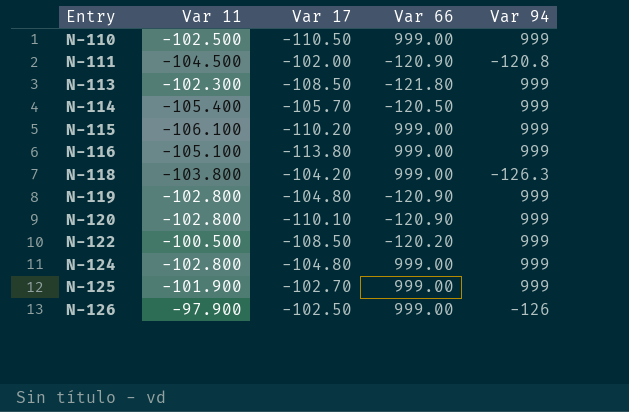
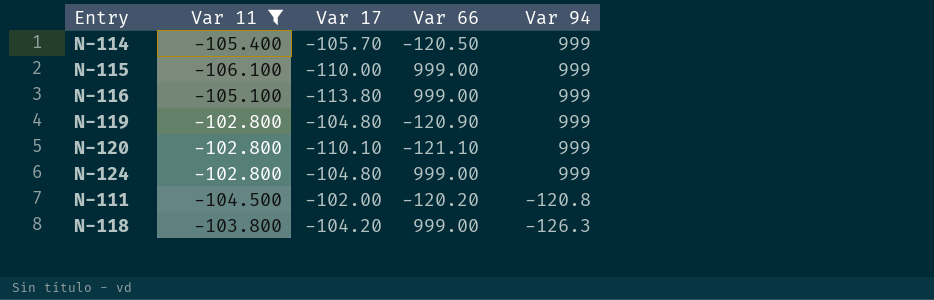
filter: none -> Var 11 <= -102.800
row order: Entry ascending -> Var 94 descending
N-115 | Var 17: -110.20 -> -110.00
N-120 | Var 66: -120.90 -> -121.10
N-111 | Var 66: -120.90 -> -120.20

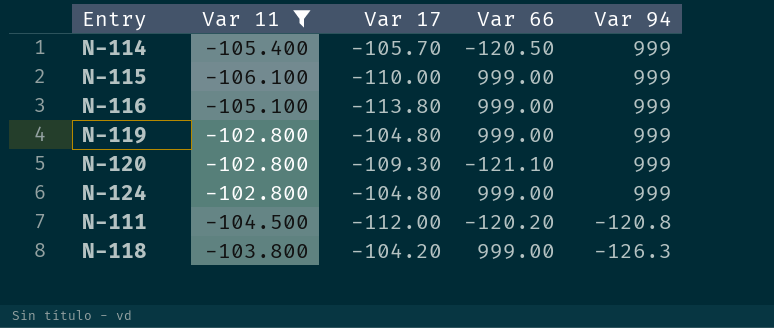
N-119 | Var 66: -120.90 -> 999.00
N-120 | Var 17: -110.10 -> -109.30
N-111 | Var 17: -102.00 -> -112.00

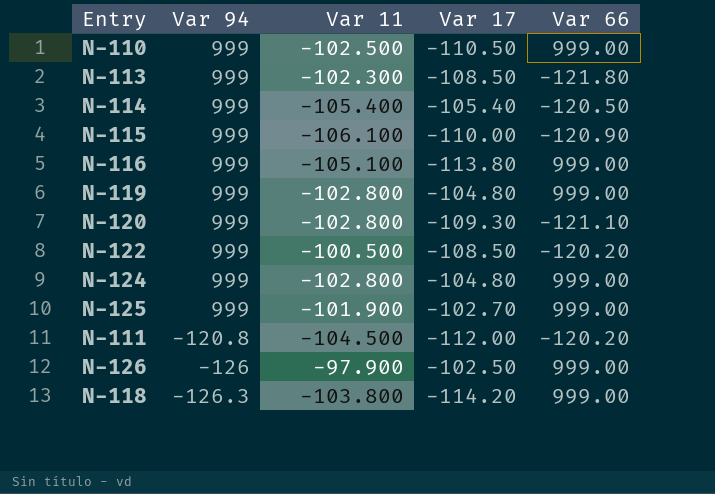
filter: Var 11 <= -102.800 -> none
column Var 94 | position: 5 -> 2
N-114 | Var 17: -105.70 -> -105.40
N-115 | Var 66: 999.00 -> -120.90
N-118 | Var 17: -104.20 -> -114.20

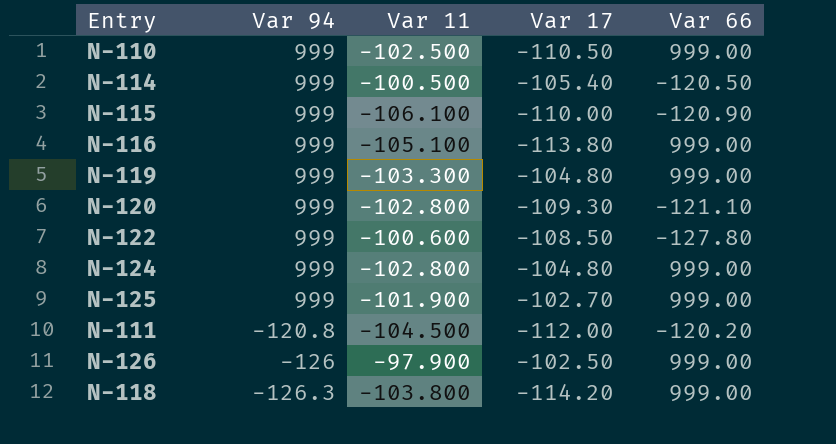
row N-113: 999 | -102.300 | -108.50 | -121.80 -> none
N-114 | Var 11: -105.400 -> -100.500
N-119 | Var 11: -102.800 -> -103.300
N-122 | Var 11: -100.500 -> -100.600
N-122 | Var 66: -120.20 -> -127.80

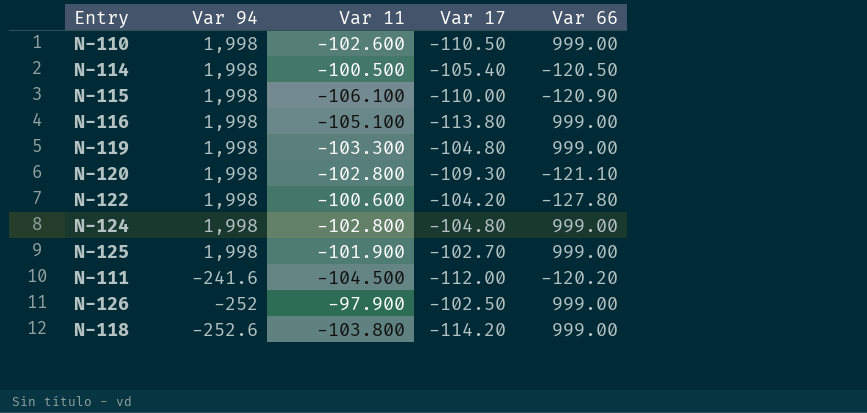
N-110 | Var 94: 999 -> 1,998
N-110 | Var 11: -102.500 -> -102.600
N-114 | Var 94: 999 -> 1,998
N-115 | Var 94: 999 -> 1,998
N-116 | Var 94: 999 -> 1,998
N-119 | Var 94: 999 -> 1,998
N-120 | Var 94: 999 -> 1,998
N-122 | Var 94: 999 -> 1,998
N-122 | Var 17: -108.50 -> -104.20
N-124 | Var 94: 999 -> 1,998
N-125 | Var 94: 999 -> 1,998
N-111 | Var 94: -120.8 -> -241.6
N-126 | Var 94: -126 -> -252
N-118 | Var 94: -126.3 -> -252.6

